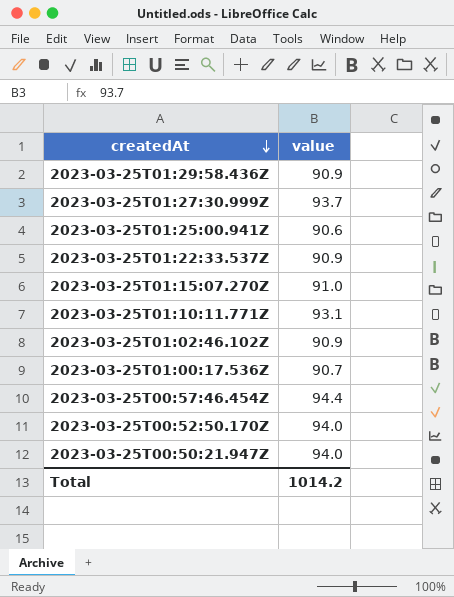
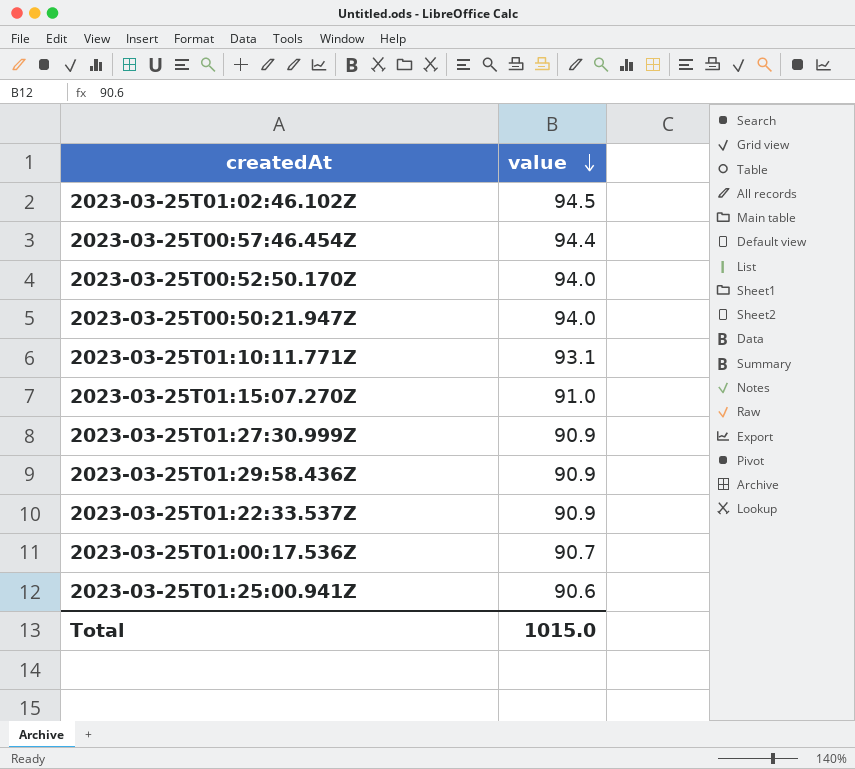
row order: createdAt descending -> value descending
2023-03-25T01:02:46.102Z | value: 90.9 -> 94.5
2023-03-25T01:27:30.999Z | value: 93.7 -> 90.9
Total | value: 1014.2 -> 1015.0

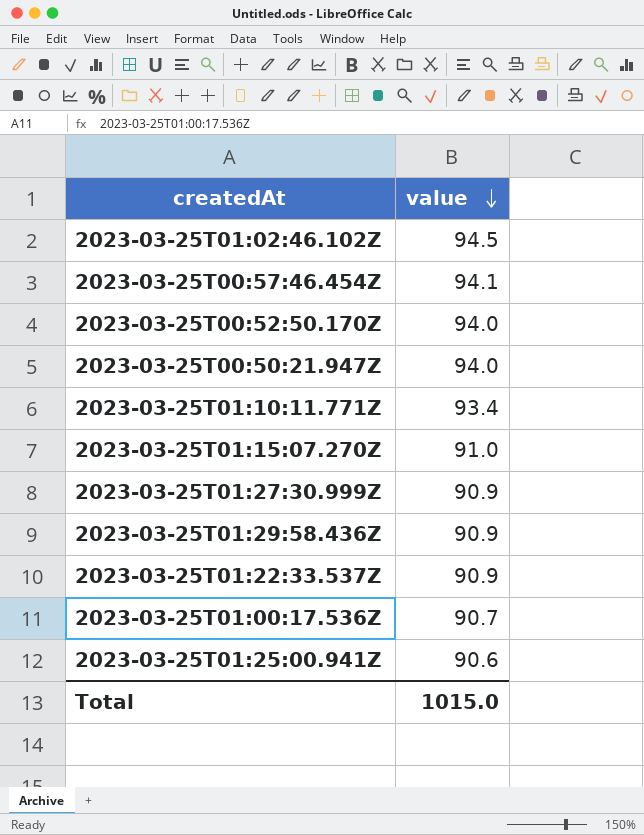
2023-03-25T00:57:46.454Z | value: 94.4 -> 94.1
2023-03-25T01:10:11.771Z | value: 93.1 -> 93.4

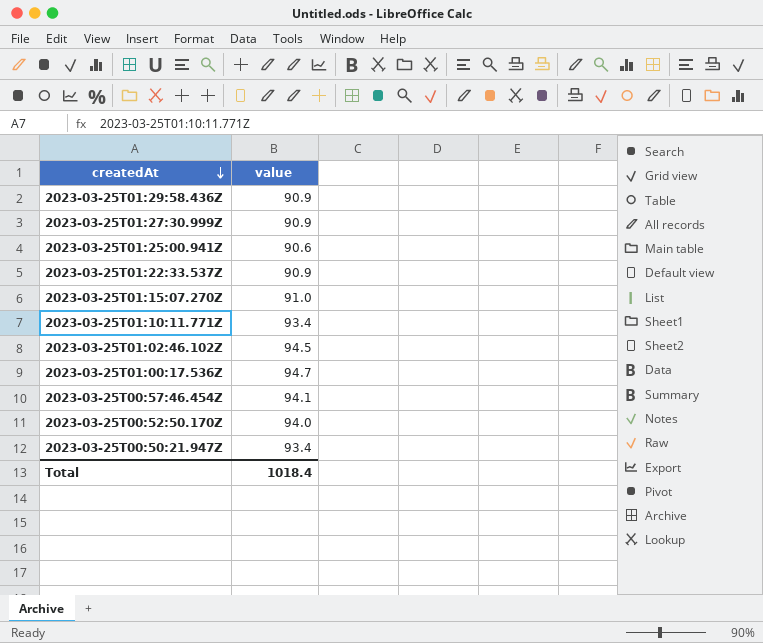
row order: value descending -> createdAt descending
2023-03-25T01:00:17.536Z | value: 90.7 -> 94.7
2023-03-25T00:50:21.947Z | value: 94.0 -> 93.4
Total | value: 1015.0 -> 1018.4

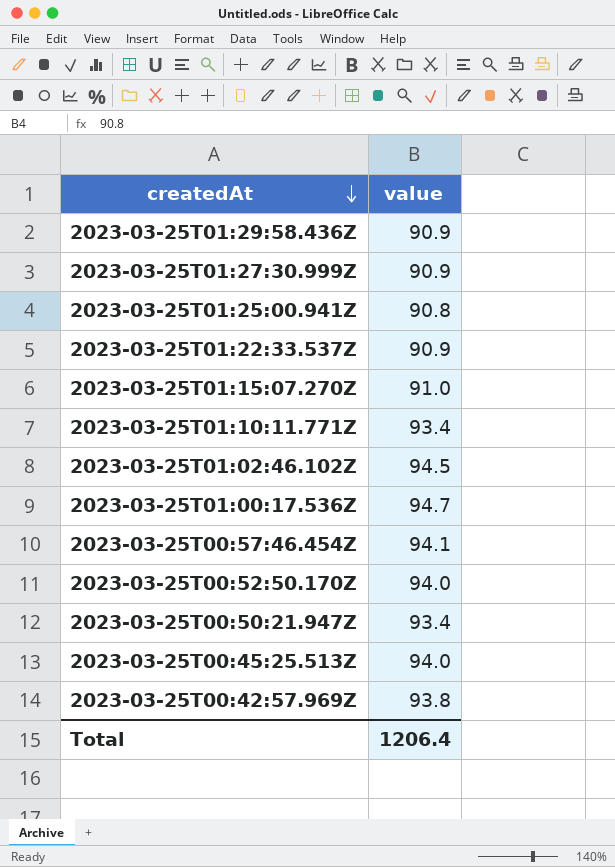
2023-03-25T01:25:00.941Z | value: 90.6 -> 90.8
row 2023-03-25T00:45:25.513Z: none -> 94.0
row 2023-03-25T00:42:57.969Z: none -> 93.8
Total | value: 1018.4 -> 1206.4

